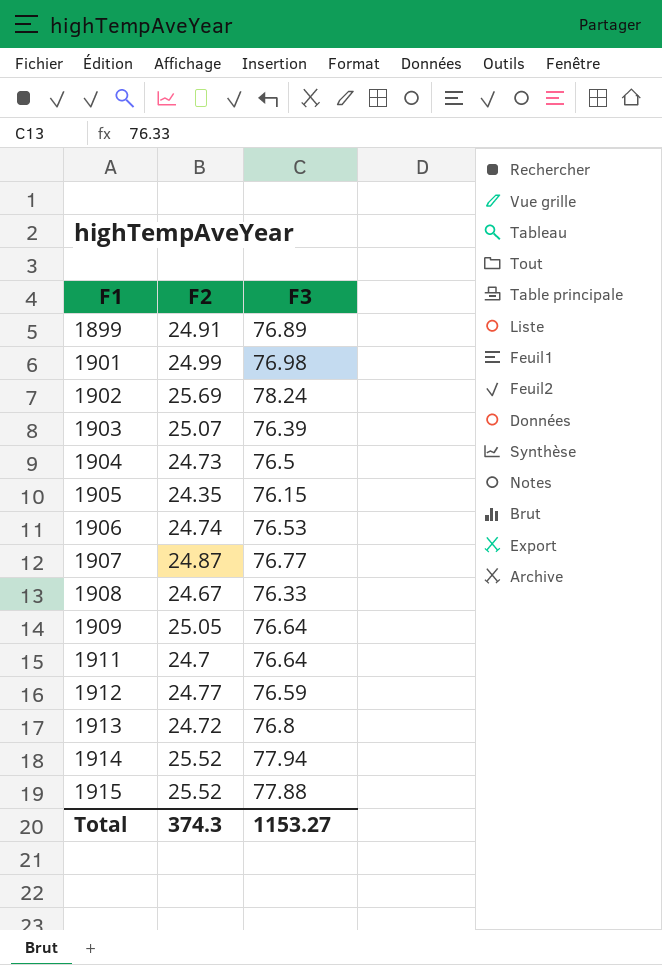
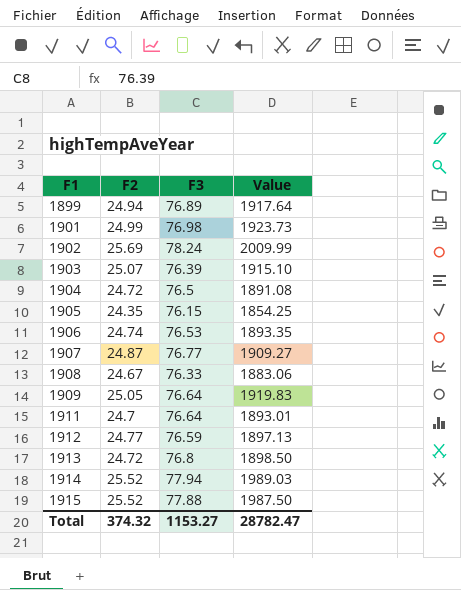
column Value | formula: none -> [F2] * [F3]
1899 | F2: 24.91 -> 24.94
1904 | F2: 24.73 -> 24.72
Total | F2: 374.3 -> 374.32

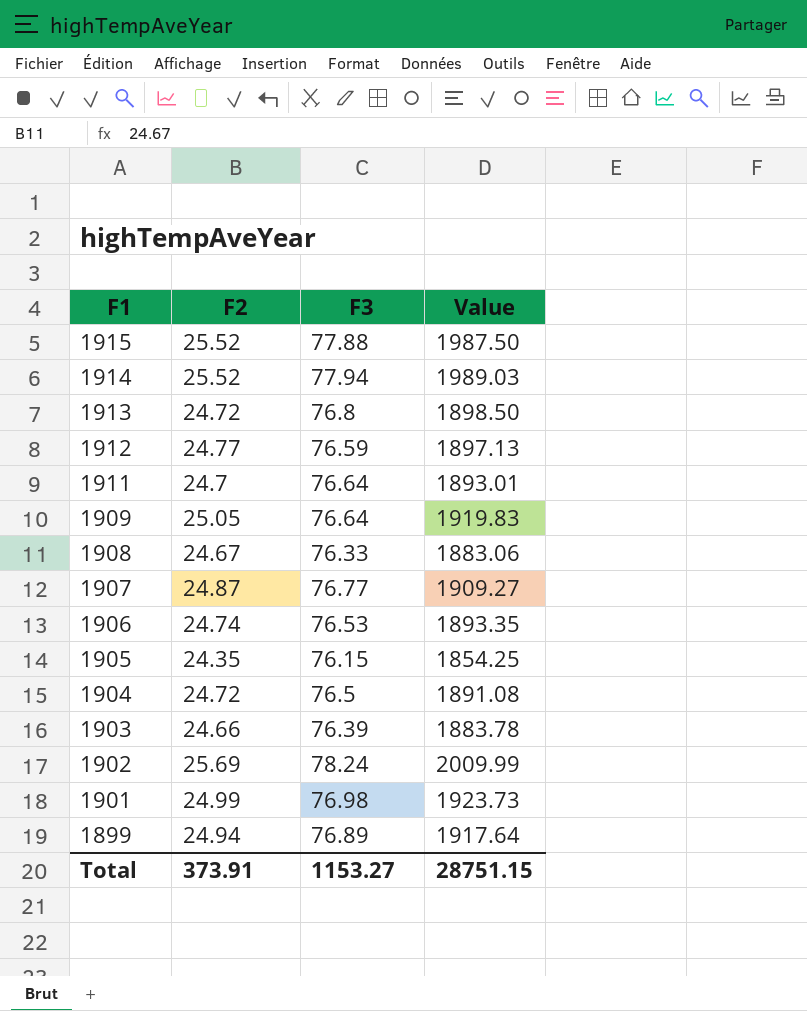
row order: F1 ascending -> F1 descending
1903 | F2: 25.07 -> 24.66
1903 | Value: 1915.10 -> 1883.78
Total | F2: 374.32 -> 373.91
Total | Value: 28782.47 -> 28751.15

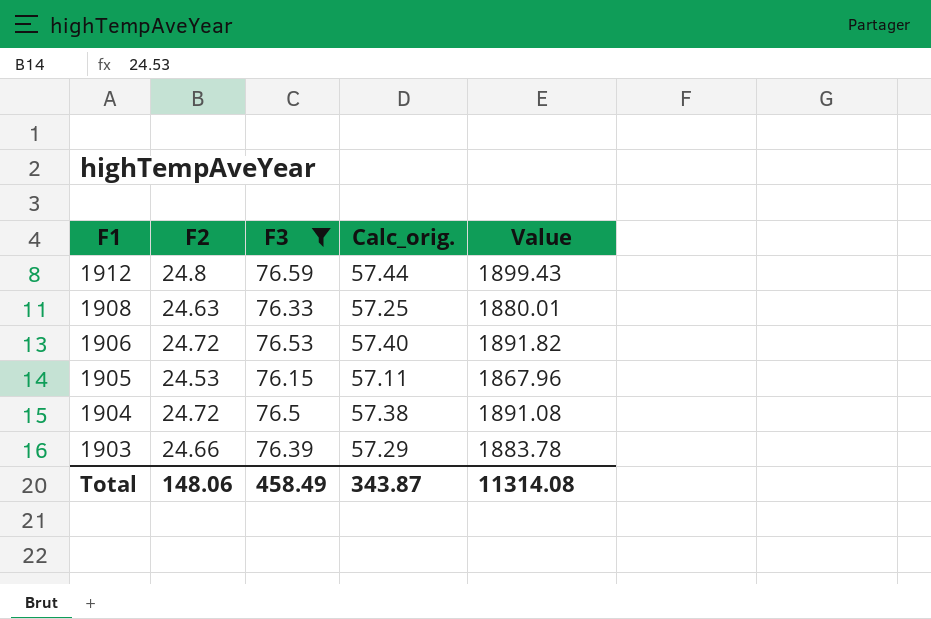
filter: none -> F3 <= 76.59
column Calc_orig. | formula: none -> [F3] * 0.75
1912 | F2: 24.77 -> 24.8
1912 | Value: 1897.13 -> 1899.43
1908 | F2: 24.67 -> 24.63
1908 | Value: 1883.06 -> 1880.01
1906 | F2: 24.74 -> 24.72
1906 | Value: 1893.35 -> 1891.82
1905 | F2: 24.35 -> 24.53
1905 | Value: 1854.25 -> 1867.96
Total | F2: 373.91 -> 148.06
Total | F3: 1153.27 -> 458.49
Total | Value: 28751.15 -> 11314.08

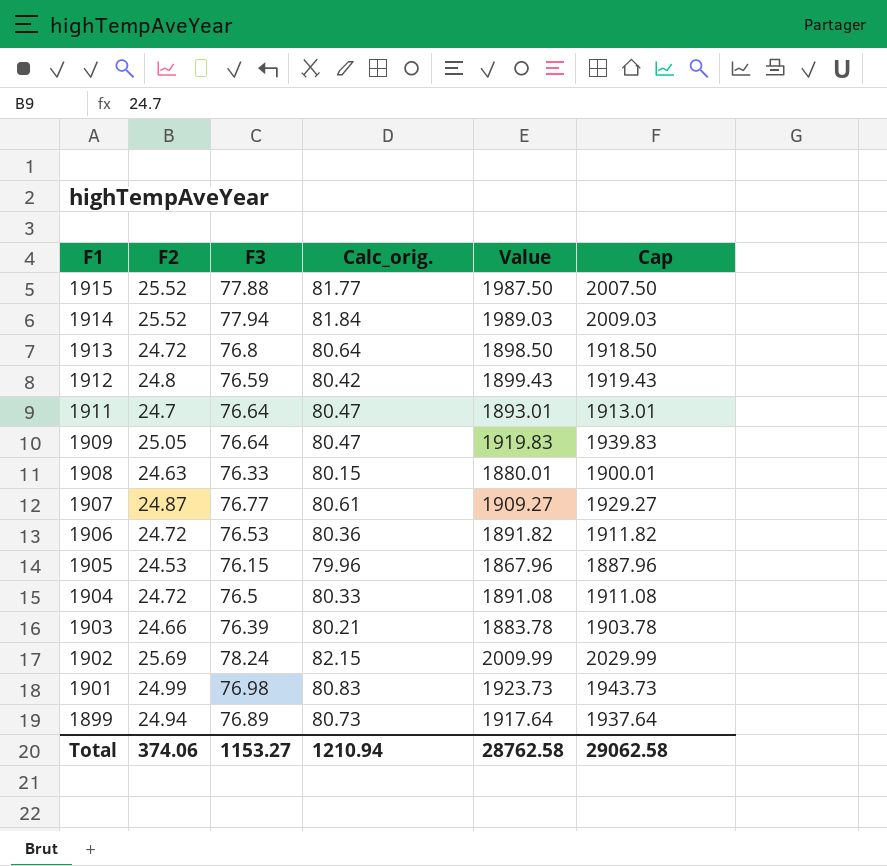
filter: F3 <= 76.59 -> none
column Calc_orig. | formula: [F3] * 0.75 -> [F3] * 1.05
column Cap | formula: none -> [Value] + 20
Total | F2: 148.06 -> 374.06
Total | F3: 458.49 -> 1153.27
Total | Calc_orig.: 343.87 -> 1210.94
Total | Value: 11314.08 -> 28762.58

